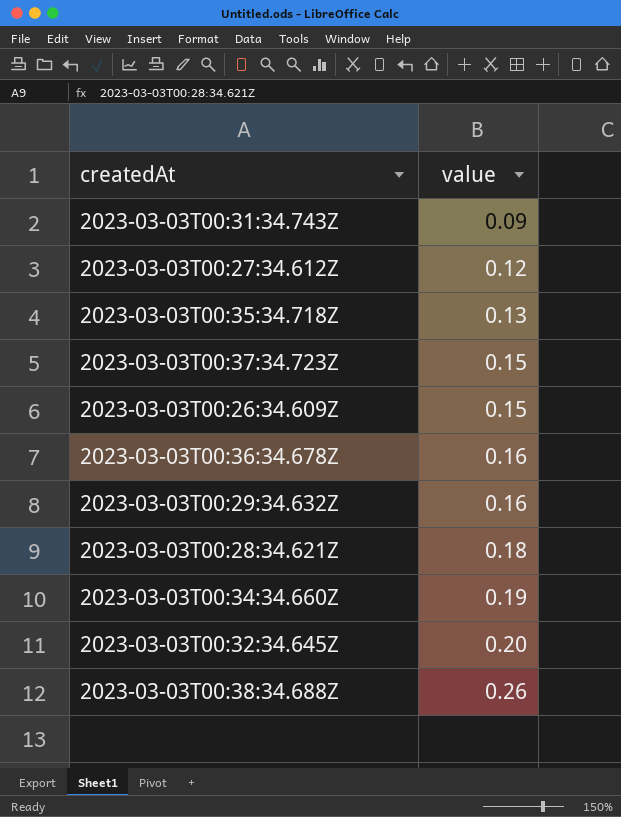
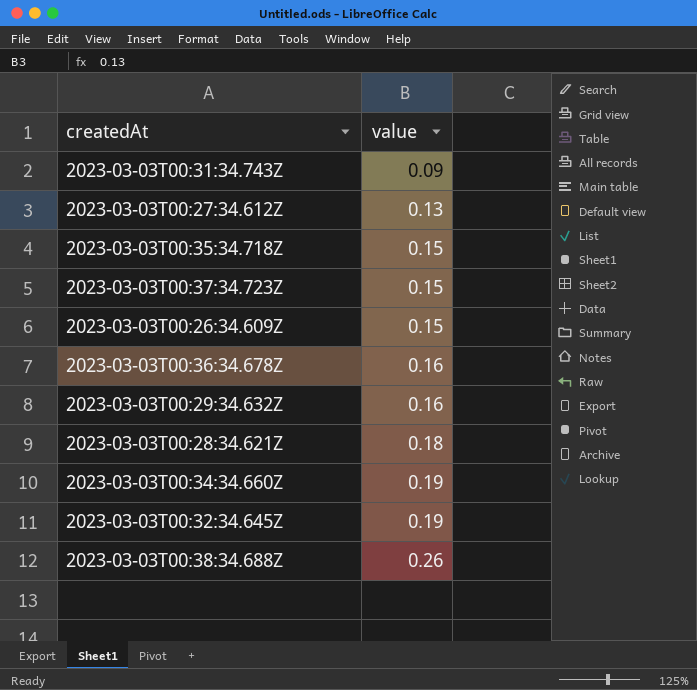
2023-03-03T00:27:34.612Z | value: 0.12 -> 0.13
2023-03-03T00:35:34.718Z | value: 0.13 -> 0.15
2023-03-03T00:32:34.645Z | value: 0.20 -> 0.19

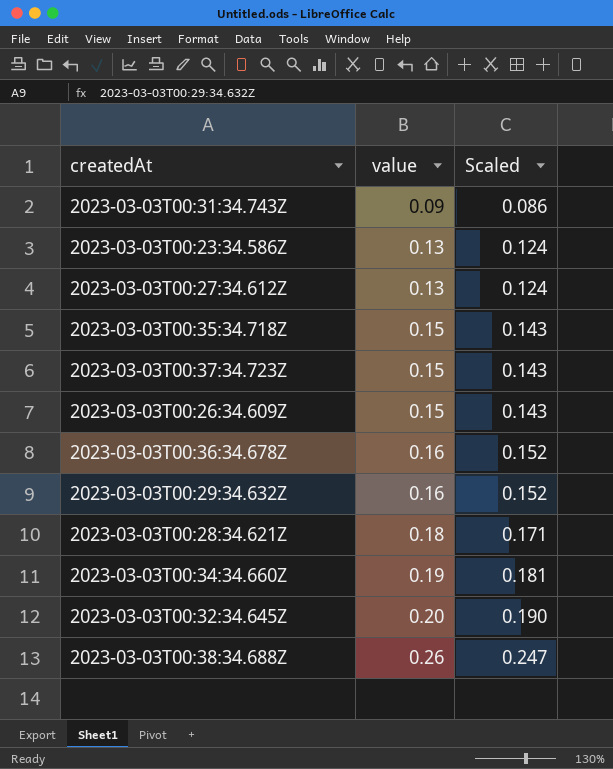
column Scaled | formula: none -> [value] * 0.95
row 2023-03-03T00:23:34.586Z: none -> 0.13 | 0.124
2023-03-03T00:32:34.645Z | value: 0.19 -> 0.20

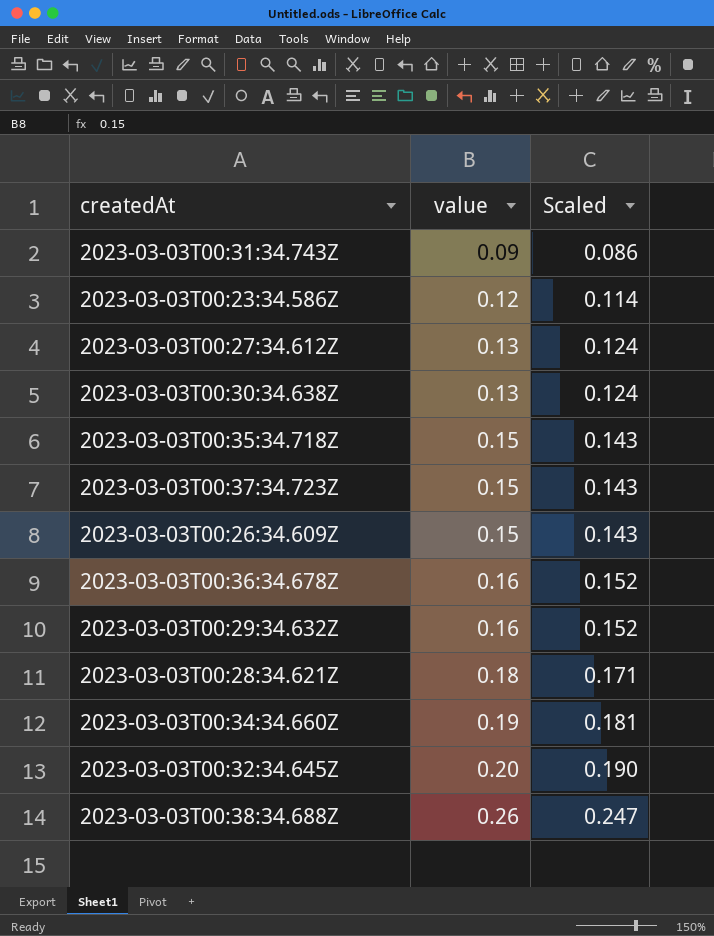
2023-03-03T00:23:34.586Z | value: 0.13 -> 0.12
2023-03-03T00:23:34.586Z | Scaled: 0.124 -> 0.114
row 2023-03-03T00:30:34.638Z: none -> 0.13 | 0.124

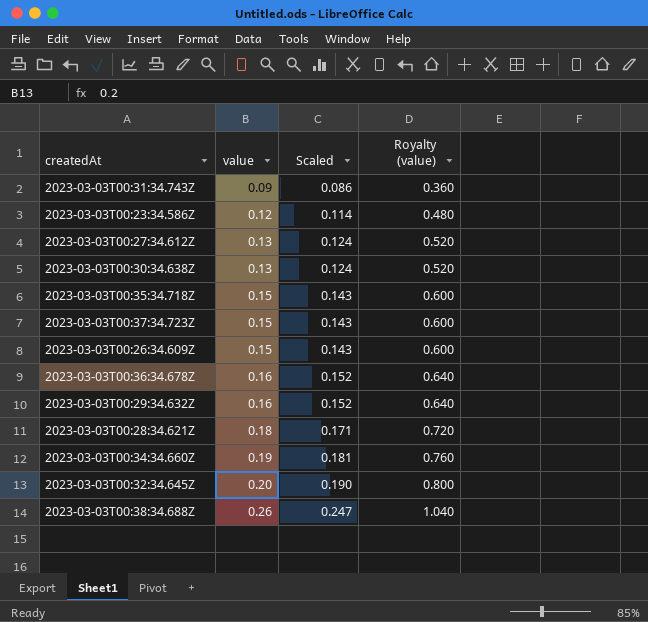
column Royalty (value) | formula: none -> [value] * 4

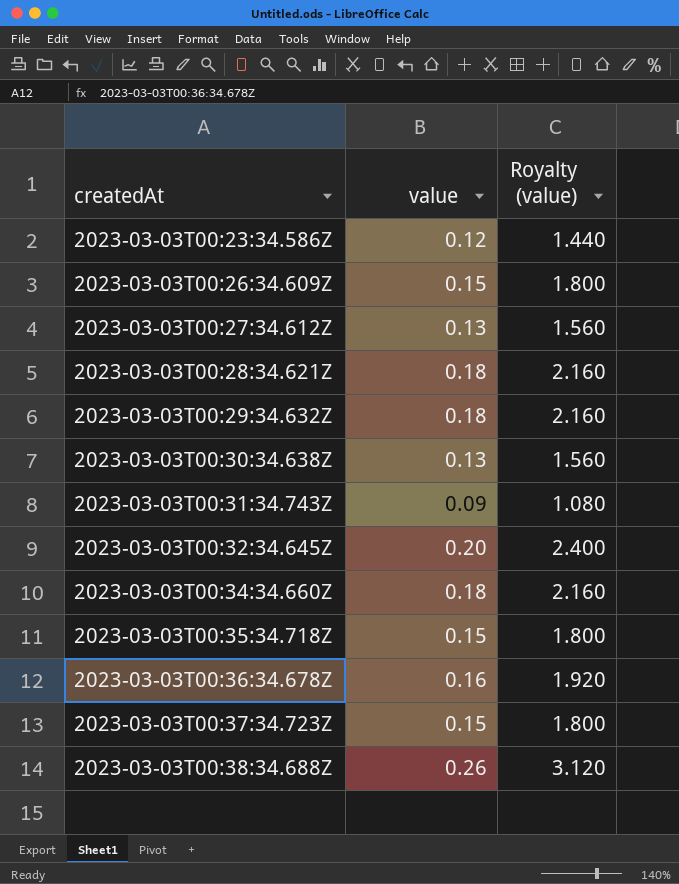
row order: value ascending -> createdAt ascending
column Scaled | formula: [value] * 0.95 -> none
column Royalty (value) | formula: [value] * 4 -> [value] * 12
2023-03-03T00:29:34.632Z | value: 0.16 -> 0.18
2023-03-03T00:34:34.660Z | value: 0.19 -> 0.18

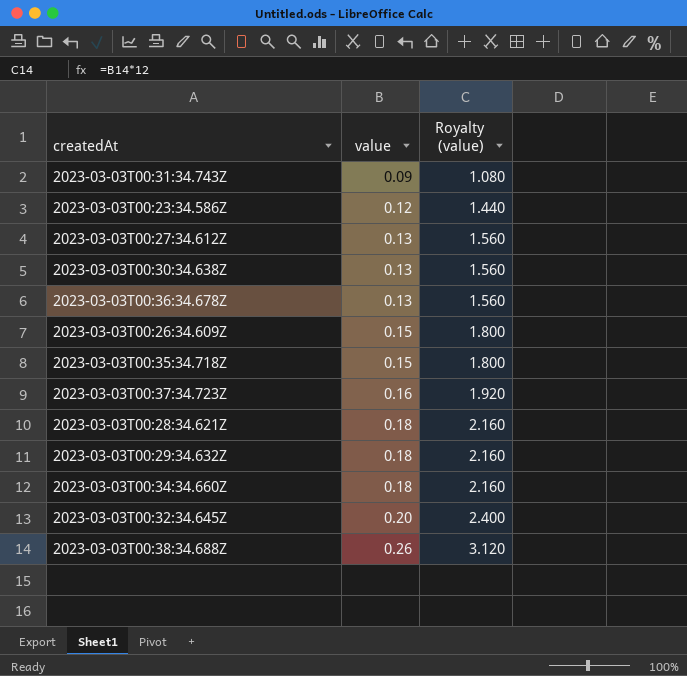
row order: createdAt ascending -> value ascending
2023-03-03T00:36:34.678Z | value: 0.16 -> 0.13
2023-03-03T00:36:34.678Z | Royalty (value): 1.920 -> 1.560
2023-03-03T00:37:34.723Z | value: 0.15 -> 0.16
2023-03-03T00:37:34.723Z | Royalty (value): 1.800 -> 1.920

